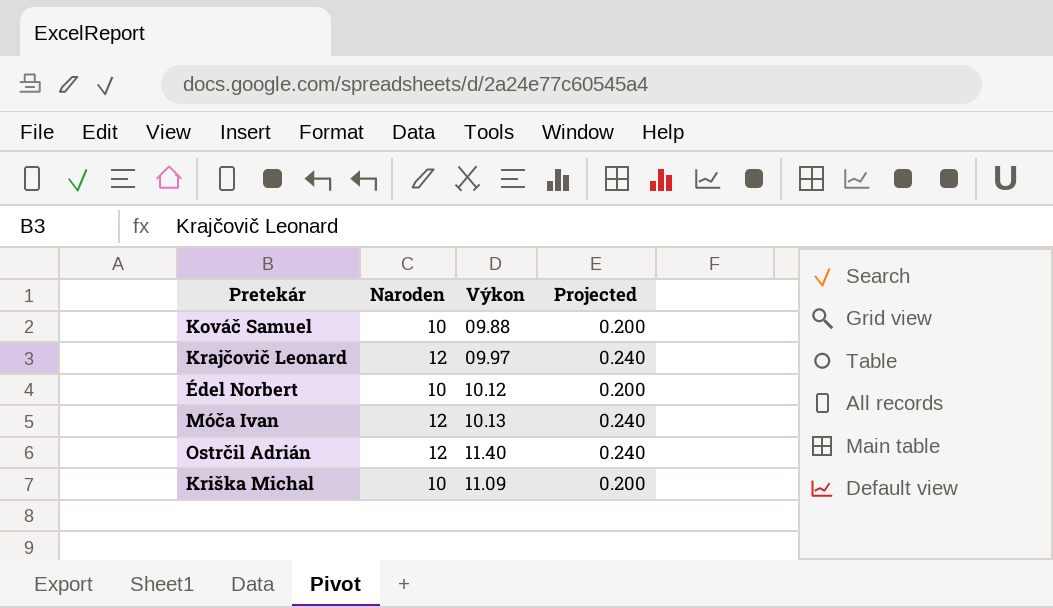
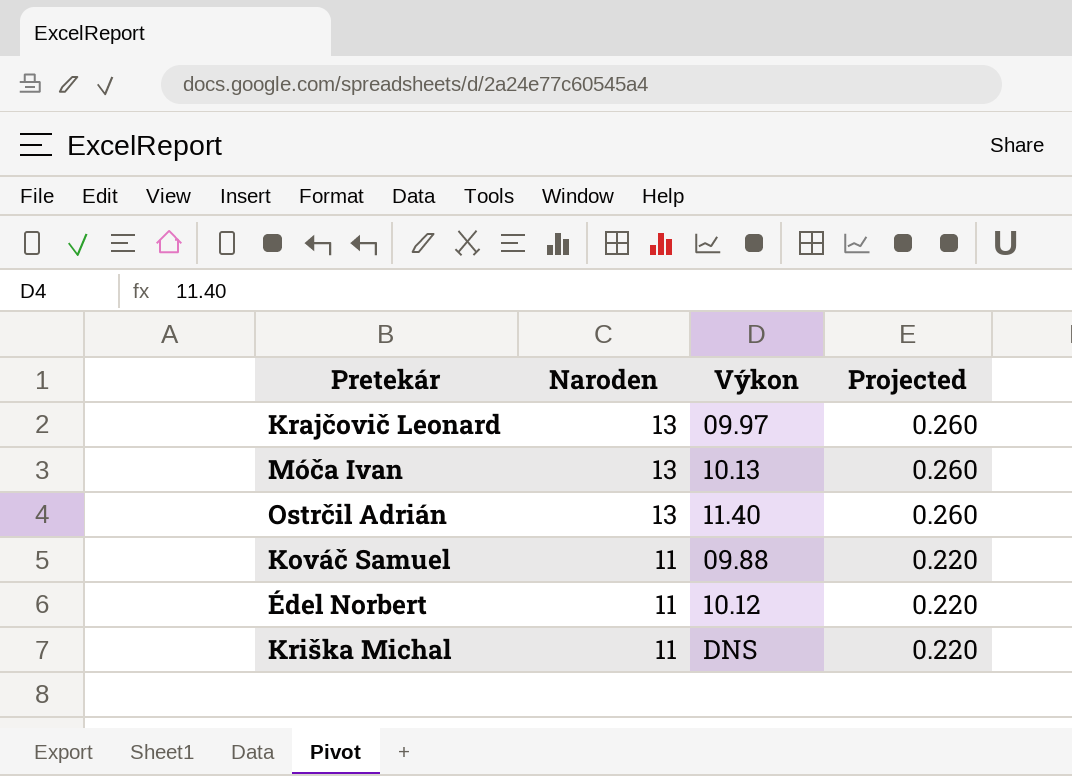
row order: none -> Naroden descending
Krajčovič Leonard | Naroden: 12 -> 13
Krajčovič Leonard | Projected: 0.240 -> 0.260
Móča Ivan | Naroden: 12 -> 13
Móča Ivan | Projected: 0.240 -> 0.260
Ostrčil Adrián | Naroden: 12 -> 13
Ostrčil Adrián | Projected: 0.240 -> 0.260
Kováč Samuel | Naroden: 10 -> 11
Kováč Samuel | Projected: 0.200 -> 0.220
Édel Norbert | Naroden: 10 -> 11
Édel Norbert | Projected: 0.200 -> 0.220
Kriška Michal | Naroden: 10 -> 11
Kriška Michal | Výkon: 11.09 -> DNS
Kriška Michal | Projected: 0.200 -> 0.220

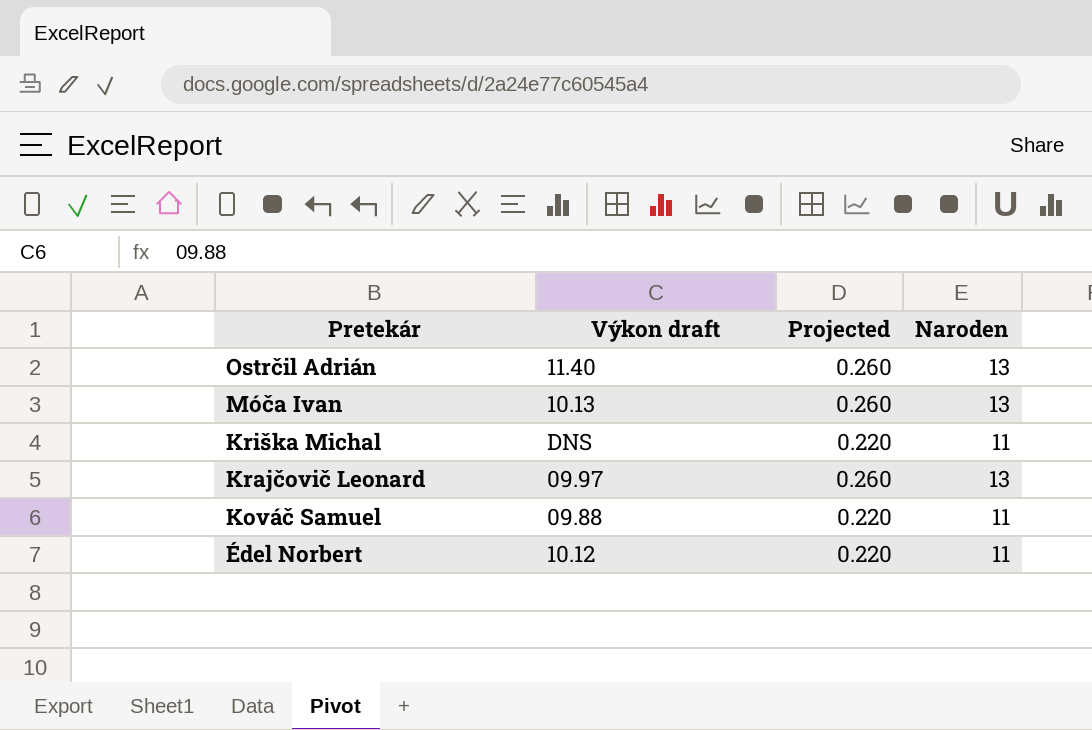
row order: Naroden descending -> Pretekár descending
column name: Výkon -> Výkon draft
column Naroden | position: 2 -> 4

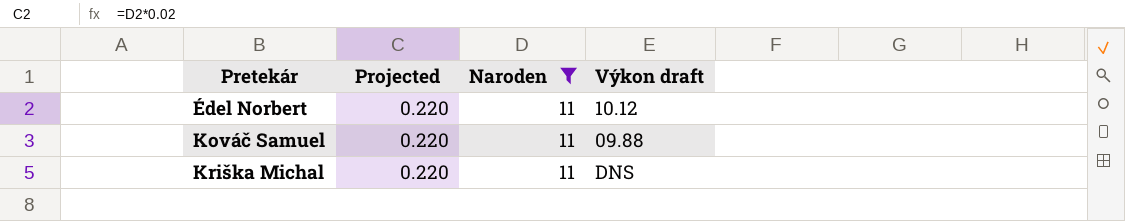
filter: none -> Naroden = 11
row order: Pretekár descending -> Pretekár ascending
column Výkon draft | position: 2 -> 4

